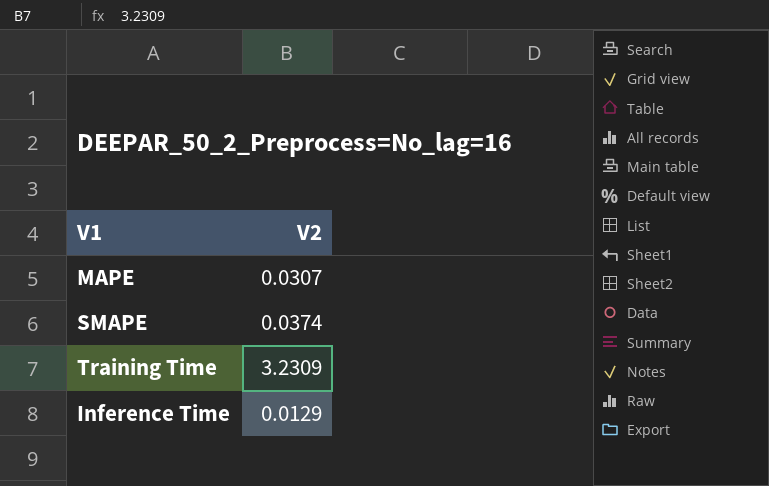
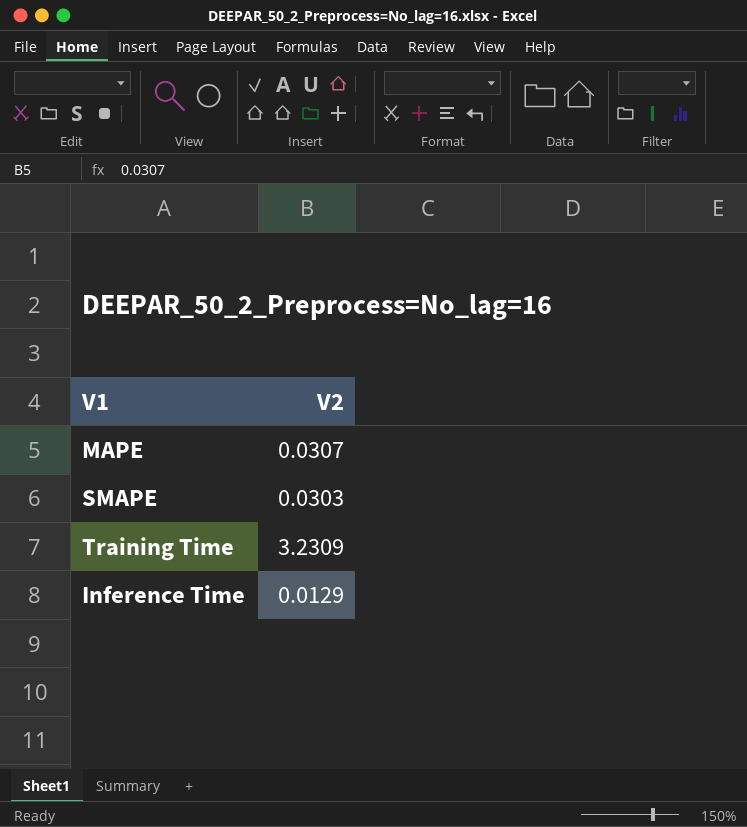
SMAPE | V2: 0.0374 -> 0.0303

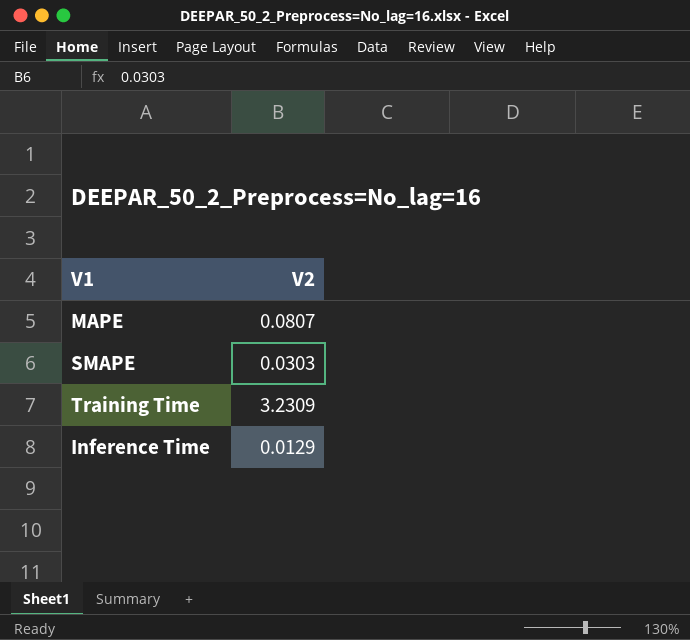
MAPE | V2: 0.0307 -> 0.0807

